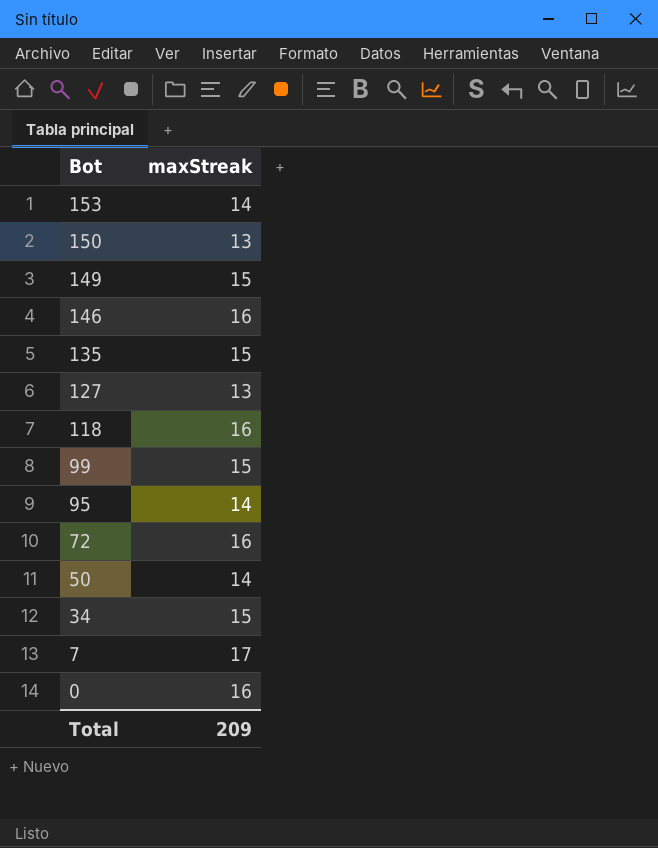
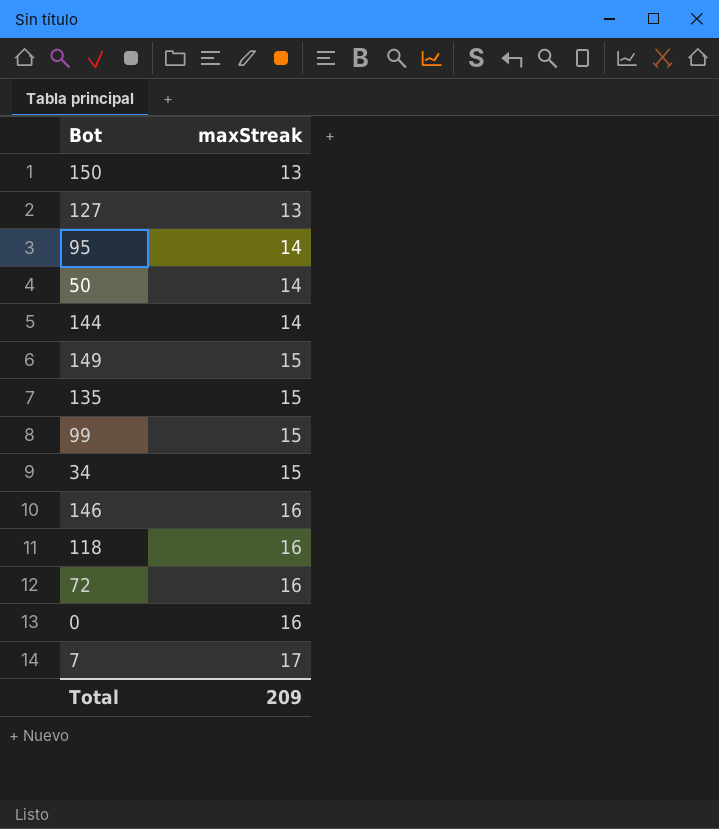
row order: Bot descending -> maxStreak ascending
row 153: 14 -> none
row 144: none -> 14

